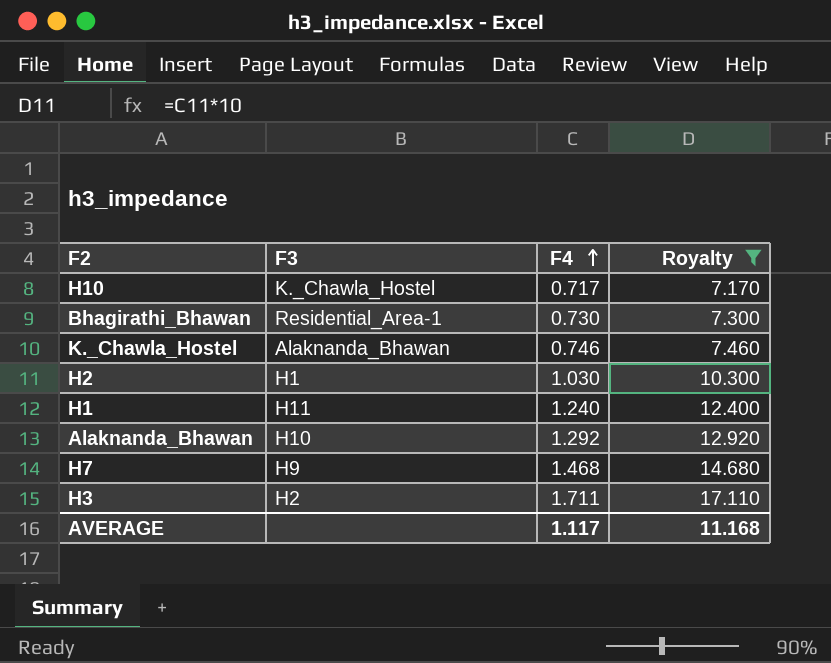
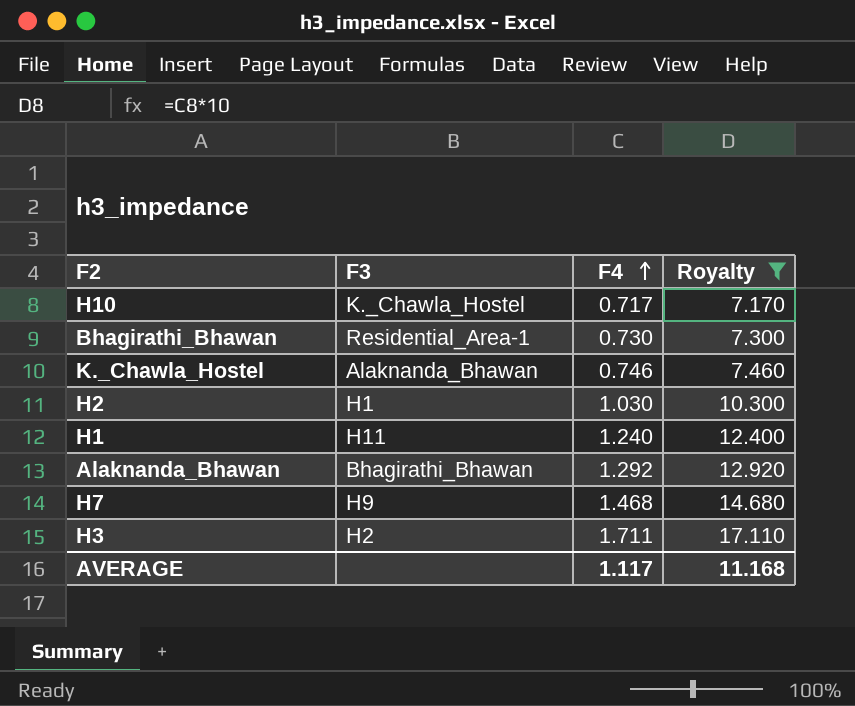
Alaknanda_Bhawan | F3: H10 -> Bhagirathi_Bhawan

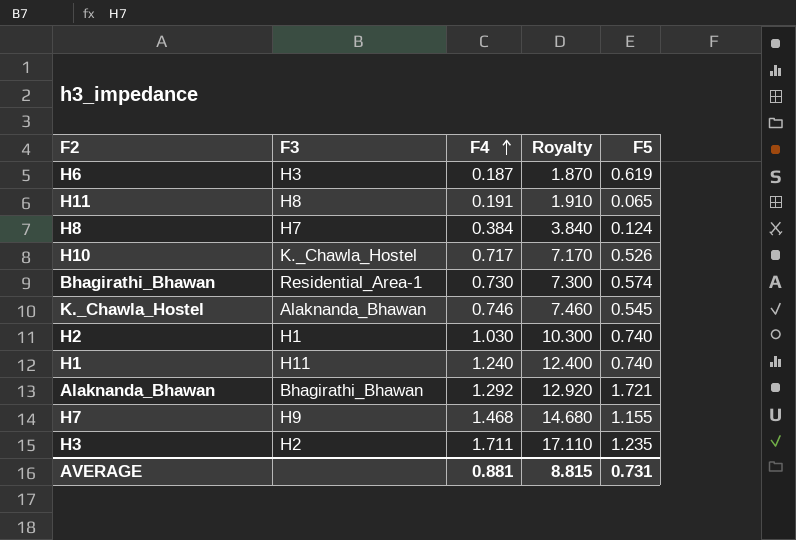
filter: Royalty >= 7.170 -> none
column F5 | position: none -> 5
AVERAGE | F4: 1.117 -> 0.881
AVERAGE | Royalty: 11.168 -> 8.815

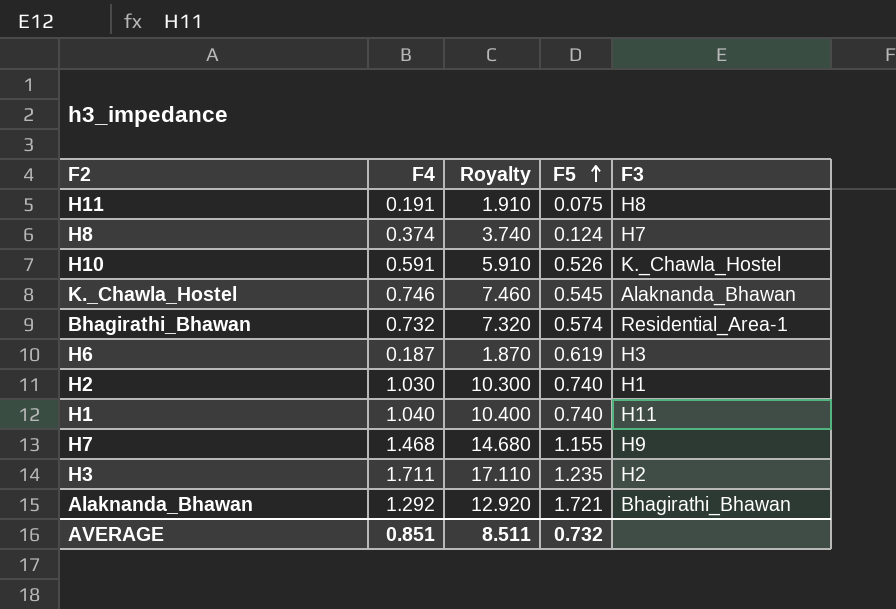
row order: F4 ascending -> F5 ascending
column F3 | position: 2 -> 5
H11 | F5: 0.065 -> 0.075
H8 | F4: 0.384 -> 0.374
H8 | Royalty: 3.840 -> 3.740
H10 | F4: 0.717 -> 0.591
H10 | Royalty: 7.170 -> 5.910
Bhagirathi_Bhawan | F4: 0.730 -> 0.732
Bhagirathi_Bhawan | Royalty: 7.300 -> 7.320
H1 | F4: 1.240 -> 1.040
H1 | Royalty: 12.400 -> 10.400
AVERAGE | F4: 0.881 -> 0.851
AVERAGE | Royalty: 8.815 -> 8.511
AVERAGE | F5: 0.731 -> 0.732

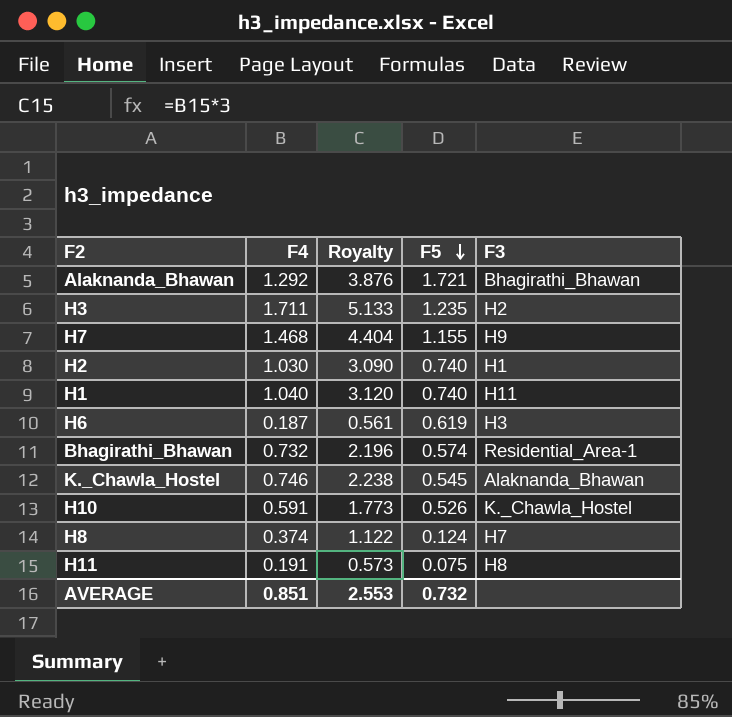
row order: F5 ascending -> F5 descending
column Royalty | formula: [F4] * 10 -> [F4] * 3
AVERAGE | Royalty: 8.511 -> 2.553

